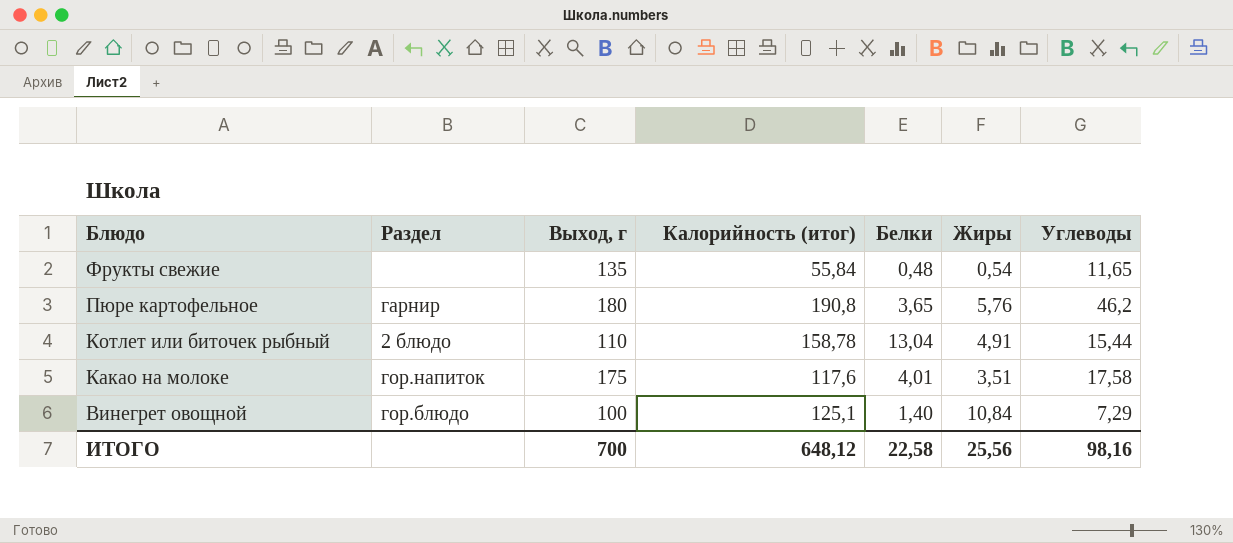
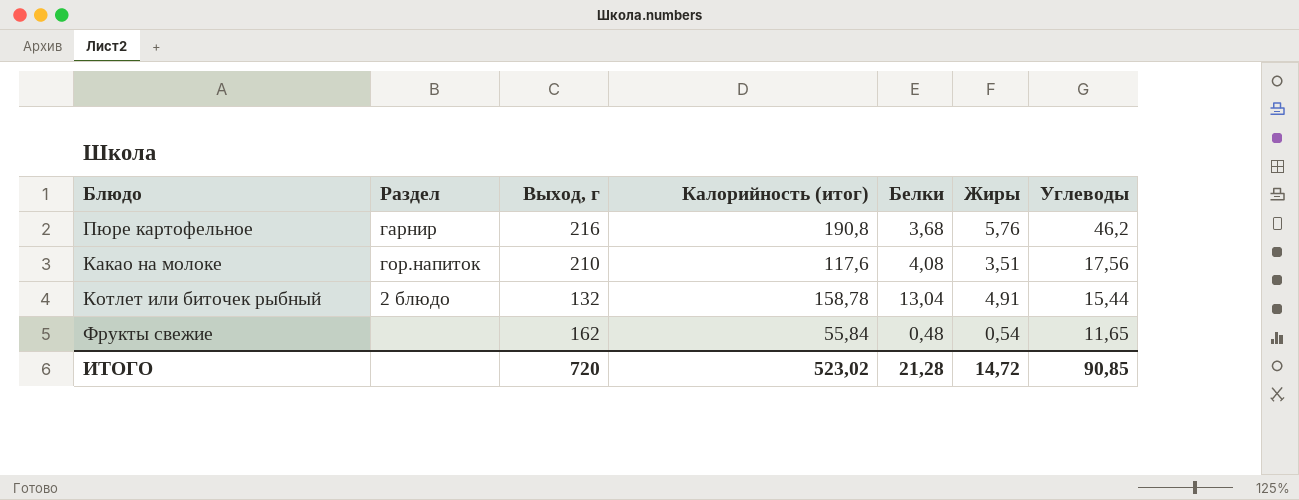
row order: Блюдо descending -> Углеводы descending
row Винегрет овощной: гор.блюдо | 100 | 125,1 | 1,40 | 10,84 | 7,29 -> none
Пюре картофельное | Выход, г: 180 -> 216
Пюре картофельное | Белки: 3,65 -> 3,68
Какао на молоке | Выход, г: 175 -> 210
Какао на молоке | Белки: 4,01 -> 4,08
Какао на молоке | Углеводы: 17,58 -> 17,56
Котлет или биточек рыбный | Выход, г: 110 -> 132
Фрукты свежие | Выход, г: 135 -> 162
ИТОГО | Выход, г: 700 -> 720
ИТОГО | Калорийность (итог): 648,12 -> 523,02
ИТОГО | Белки: 22,58 -> 21,28
ИТОГО | Жиры: 25,56 -> 14,72
ИТОГО | Углеводы: 98,16 -> 90,85

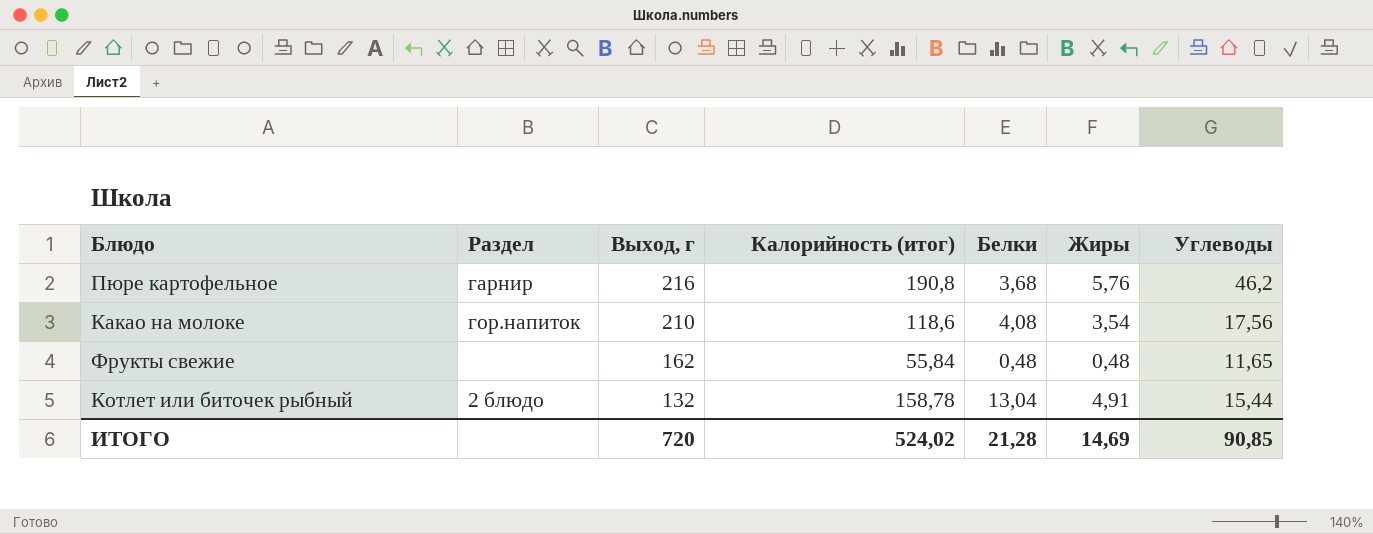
row order: Углеводы descending -> Выход, г descending
Какао на молоке | Калорийность (итог): 117,6 -> 118,6
Какао на молоке | Жиры: 3,51 -> 3,54
Фрукты свежие | Жиры: 0,54 -> 0,48
ИТОГО | Калорийность (итог): 523,02 -> 524,02
ИТОГО | Жиры: 14,72 -> 14,69

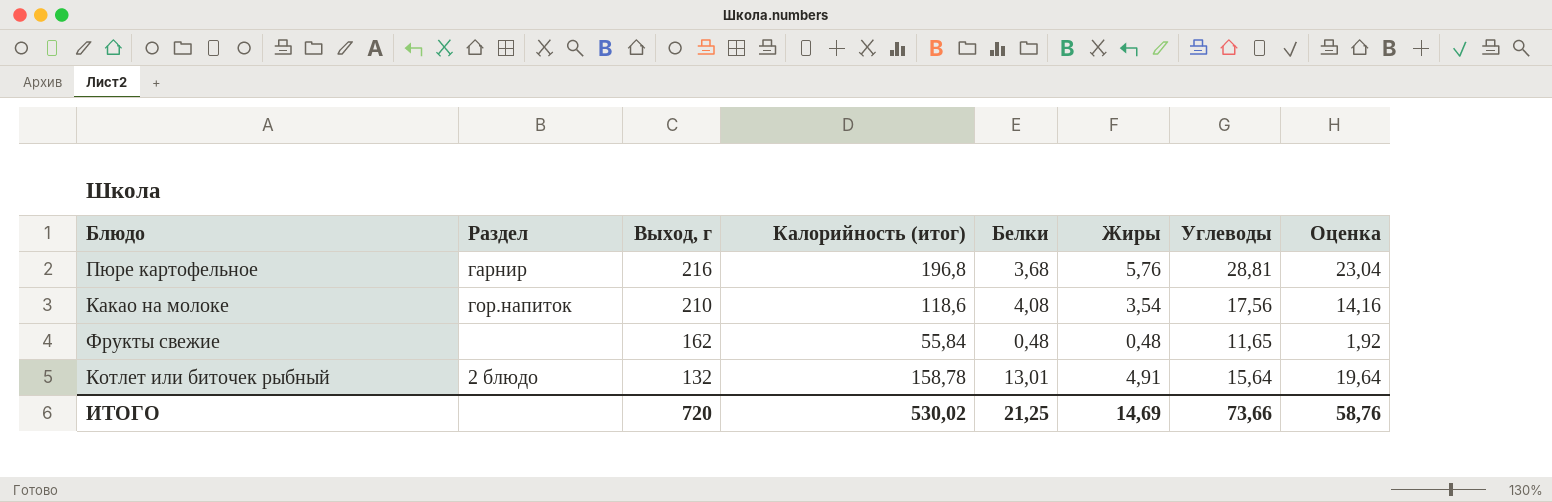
column Оценка | formula: none -> [Жиры] * 4
Пюре картофельное | Калорийность (итог): 190,8 -> 196,8
Пюре картофельное | Углеводы: 46,2 -> 28,81
Котлет или биточек рыбный | Белки: 13,04 -> 13,01
Котлет или биточек рыбный | Углеводы: 15,44 -> 15,64
ИТОГО | Калорийность (итог): 524,02 -> 530,02
ИТОГО | Белки: 21,28 -> 21,25
ИТОГО | Углеводы: 90,85 -> 73,66

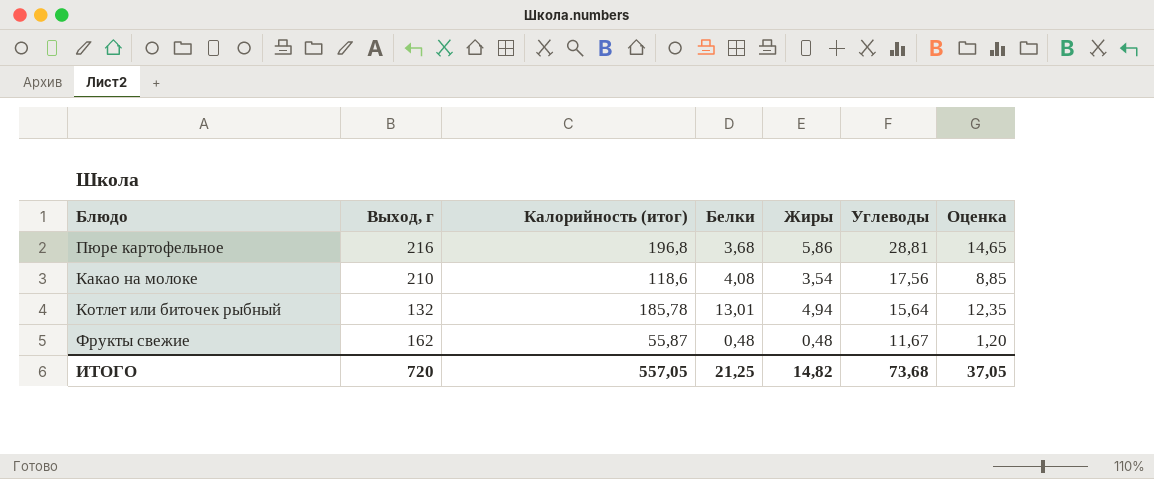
row order: Выход, г descending -> Углеводы descending
column Раздел | position: 2 -> none
column Оценка | formula: [Жиры] * 4 -> [Жиры] * 2,5
Пюре картофельное | Жиры: 5,76 -> 5,86
Котлет или биточек рыбный | Калорийность (итог): 158,78 -> 185,78
Котлет или биточек рыбный | Жиры: 4,91 -> 4,94
Фрукты свежие | Калорийность (итог): 55,84 -> 55,87
Фрукты свежие | Углеводы: 11,65 -> 11,67
ИТОГО | Калорийность (итог): 530,02 -> 557,05
ИТОГО | Жиры: 14,69 -> 14,82
ИТОГО | Углеводы: 73,66 -> 73,68
ИТОГО | Оценка: 58,76 -> 37,05

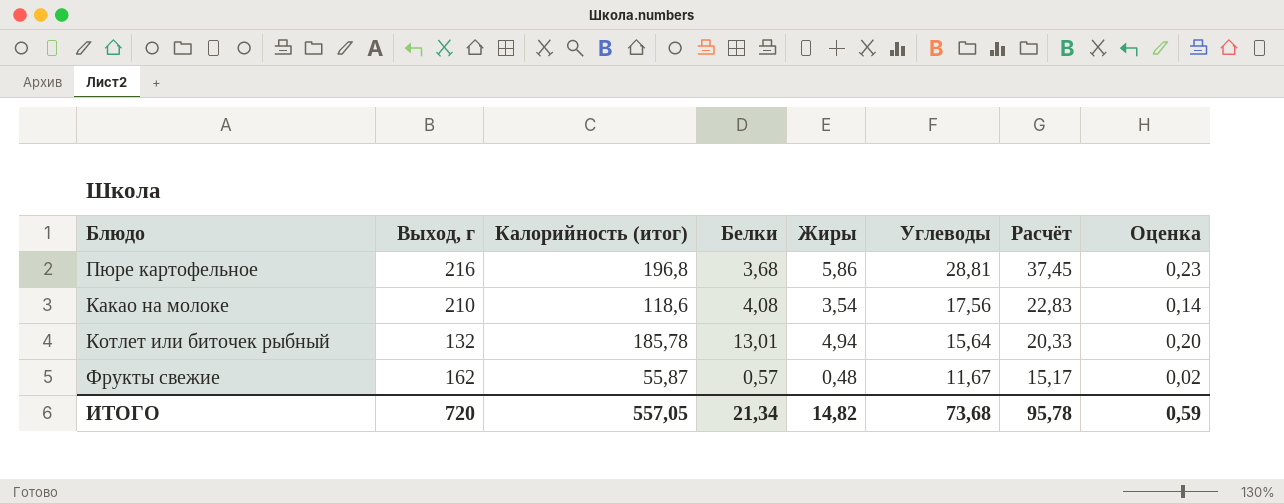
column Расчёт | formula: none -> [Углеводы] * 1,3
column Оценка | formula: [Жиры] * 2,5 -> [Жиры] * 0,04
Фрукты свежие | Белки: 0,48 -> 0,57
ИТОГО | Белки: 21,25 -> 21,34
ИТОГО | Оценка: 37,05 -> 0,59

